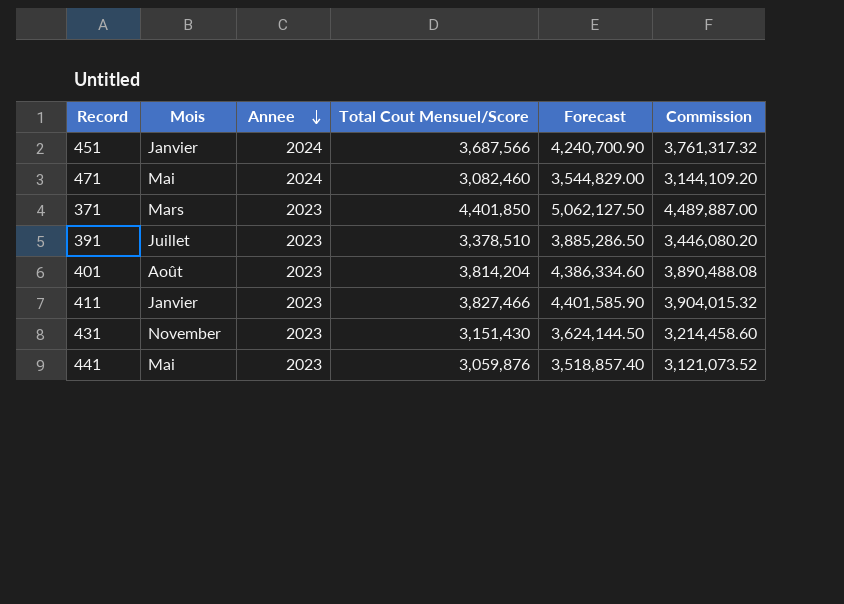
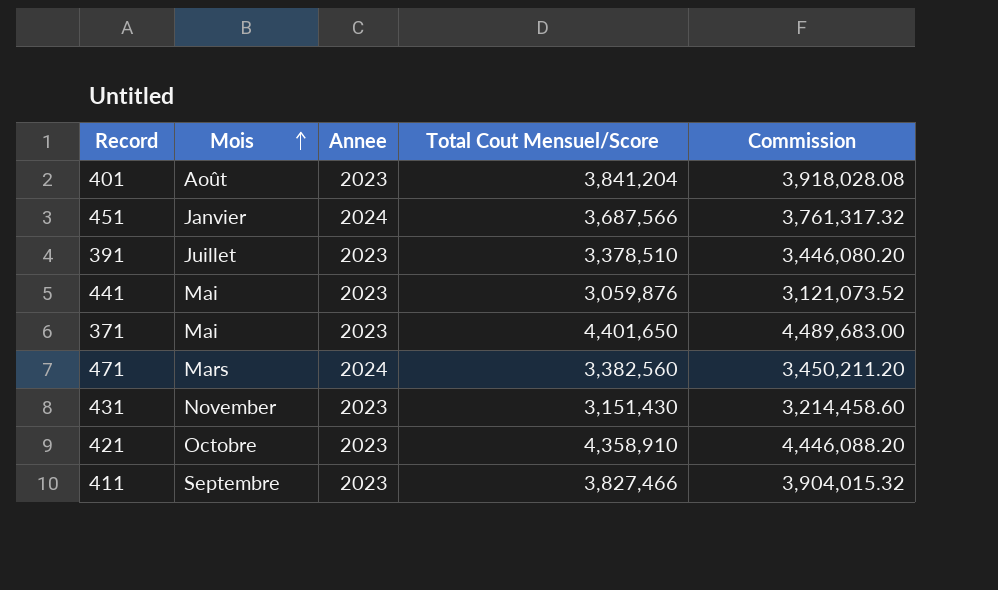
row order: Annee descending -> Mois ascending
column Forecast | formula: [Total Cout Mensuel/Score] * 1.15 -> none
401 | Total Cout Mensuel/Score: 3,814,204 -> 3,841,204
401 | Commission: 3,890,488.08 -> 3,918,028.08
371 | Mois: Mars -> Mai
371 | Total Cout Mensuel/Score: 4,401,850 -> 4,401,650
371 | Commission: 4,489,887.00 -> 4,489,683.00
471 | Mois: Mai -> Mars
471 | Total Cout Mensuel/Score: 3,082,460 -> 3,382,560
471 | Commission: 3,144,109.20 -> 3,450,211.20
row 421: none -> Octobre | 2023 | 4,358,910 | 4,446,088.20
411 | Mois: Janvier -> Septembre

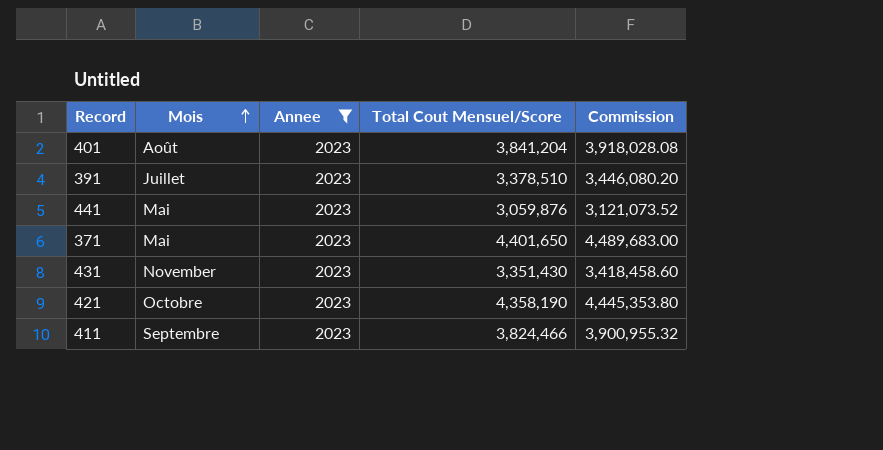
filter: none -> Annee = 2023
431 | Total Cout Mensuel/Score: 3,151,430 -> 3,351,430
431 | Commission: 3,214,458.60 -> 3,418,458.60
421 | Total Cout Mensuel/Score: 4,358,910 -> 4,358,190
421 | Commission: 4,446,088.20 -> 4,445,353.80
411 | Total Cout Mensuel/Score: 3,827,466 -> 3,824,466
411 | Commission: 3,904,015.32 -> 3,900,955.32

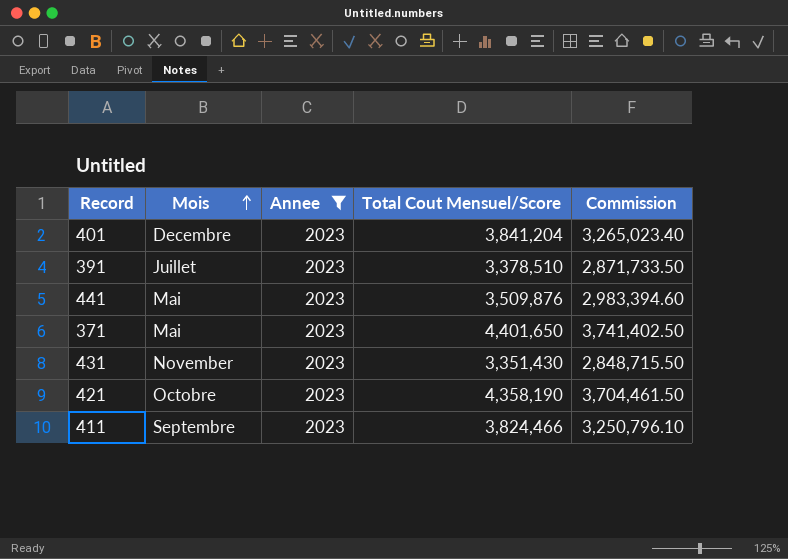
column Commission | formula: [Total Cout Mensuel/Score] * 1.02 -> [Total Cout Mensuel/Score] * 0.85
401 | Mois: Août -> Decembre
441 | Total Cout Mensuel/Score: 3,059,876 -> 3,509,876

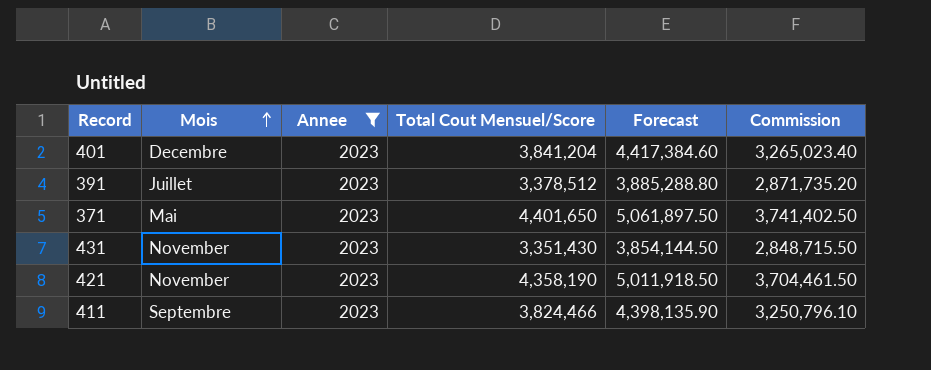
column Forecast | formula: none -> [Total Cout Mensuel/Score] * 1.15
row 441: Mai | 2023 | 3,509,876 | 2,983,394.60 -> none
391 | Total Cout Mensuel/Score: 3,378,510 -> 3,378,512
391 | Commission: 2,871,733.50 -> 2,871,735.20
421 | Mois: Octobre -> November

